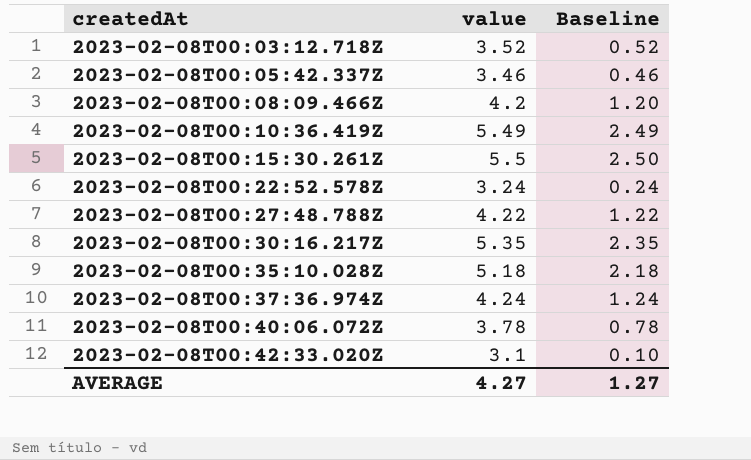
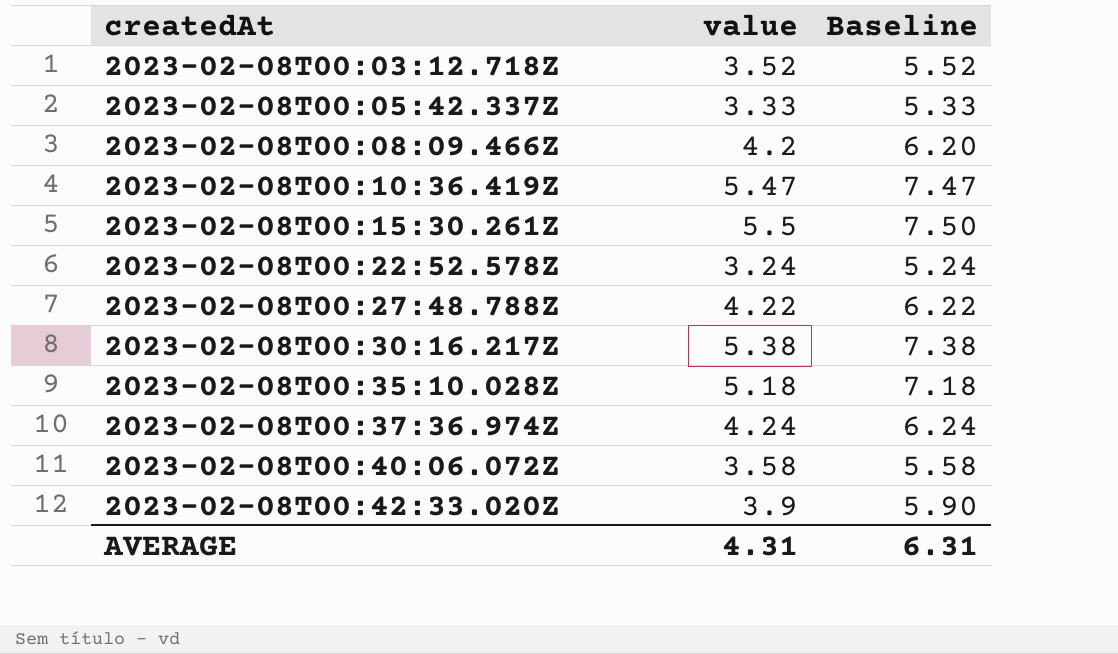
column Baseline | formula: [value] - 3 -> [value] + 2
2023-02-08T00:05:42.337Z | value: 3.46 -> 3.33
2023-02-08T00:10:36.419Z | value: 5.49 -> 5.47
2023-02-08T00:30:16.217Z | value: 5.35 -> 5.38
2023-02-08T00:40:06.072Z | value: 3.78 -> 3.58
2023-02-08T00:42:33.020Z | value: 3.1 -> 3.9
AVERAGE | value: 4.27 -> 4.31
AVERAGE | Baseline: 1.27 -> 6.31

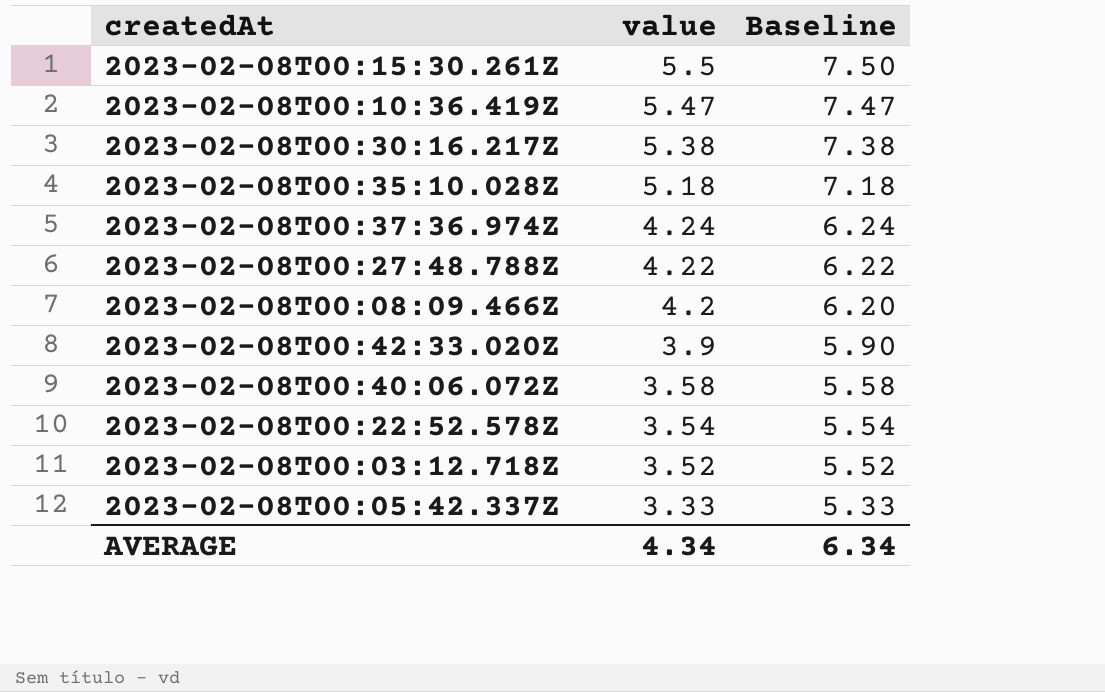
row order: createdAt ascending -> value descending
2023-02-08T00:22:52.578Z | value: 3.24 -> 3.54
2023-02-08T00:22:52.578Z | Baseline: 5.24 -> 5.54
AVERAGE | value: 4.31 -> 4.34
AVERAGE | Baseline: 6.31 -> 6.34

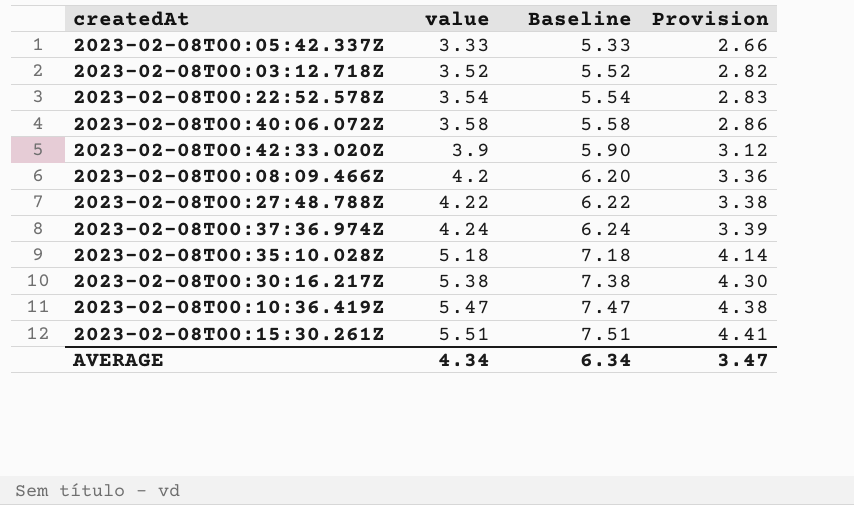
row order: value descending -> value ascending
column Provision | formula: none -> [value] * 0.8
2023-02-08T00:15:30.261Z | value: 5.5 -> 5.51
2023-02-08T00:15:30.261Z | Baseline: 7.50 -> 7.51

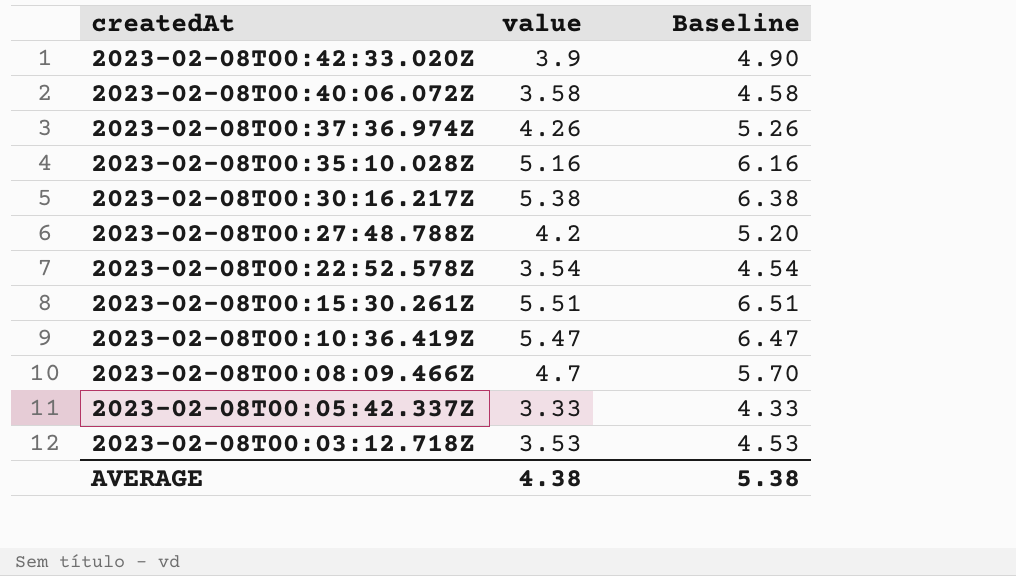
row order: value ascending -> createdAt descending
column Provision | formula: [value] * 0.8 -> none
column Baseline | formula: [value] + 2 -> [value] + 1
2023-02-08T00:37:36.974Z | value: 4.24 -> 4.26
2023-02-08T00:35:10.028Z | value: 5.18 -> 5.16
2023-02-08T00:27:48.788Z | value: 4.22 -> 4.2
2023-02-08T00:08:09.466Z | value: 4.2 -> 4.7
2023-02-08T00:03:12.718Z | value: 3.52 -> 3.53
AVERAGE | value: 4.34 -> 4.38
AVERAGE | Baseline: 6.34 -> 5.38

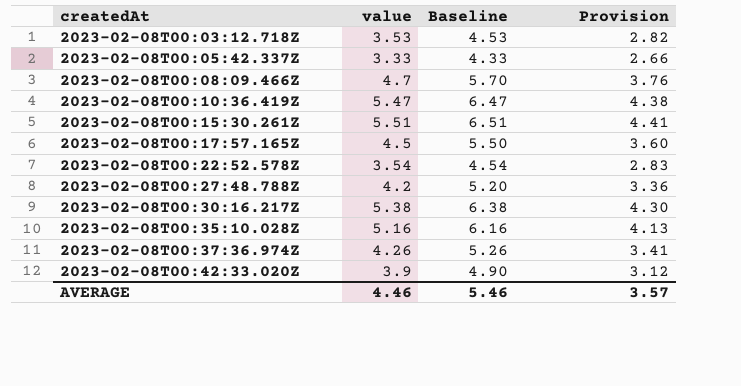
row order: createdAt descending -> createdAt ascending
column Provision | formula: none -> [value] * 0.8
row 2023-02-08T00:40:06.072Z: 3.58 | 4.58 -> none
row 2023-02-08T00:17:57.165Z: none -> 4.5 | 5.50 | 3.60
AVERAGE | value: 4.38 -> 4.46
AVERAGE | Baseline: 5.38 -> 5.46

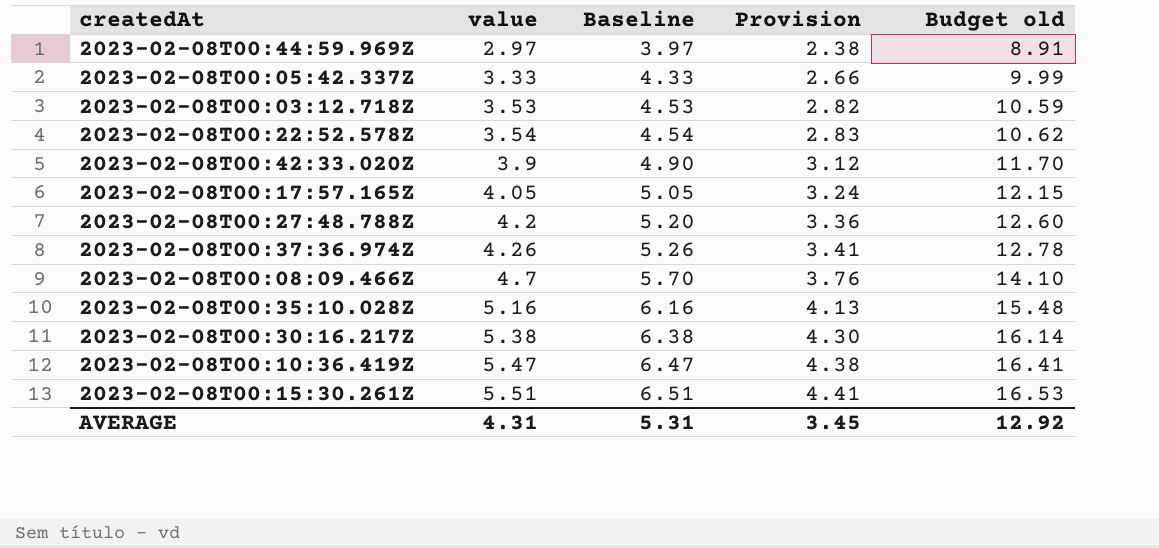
row order: createdAt ascending -> value ascending
column Budget old | formula: none -> [value] * 3
row 2023-02-08T00:44:59.969Z: none -> 2.97 | 3.97 | 2.38 | 8.91
2023-02-08T00:17:57.165Z | value: 4.5 -> 4.05
2023-02-08T00:17:57.165Z | Baseline: 5.50 -> 5.05
2023-02-08T00:17:57.165Z | Provision: 3.60 -> 3.24
AVERAGE | value: 4.46 -> 4.31
AVERAGE | Baseline: 5.46 -> 5.31
AVERAGE | Provision: 3.57 -> 3.45

